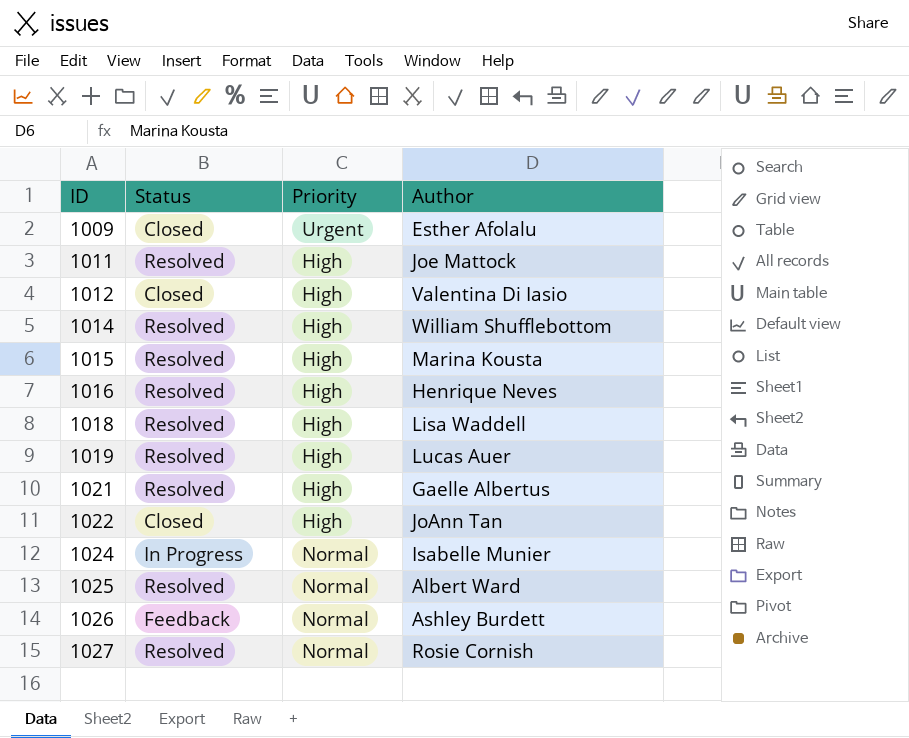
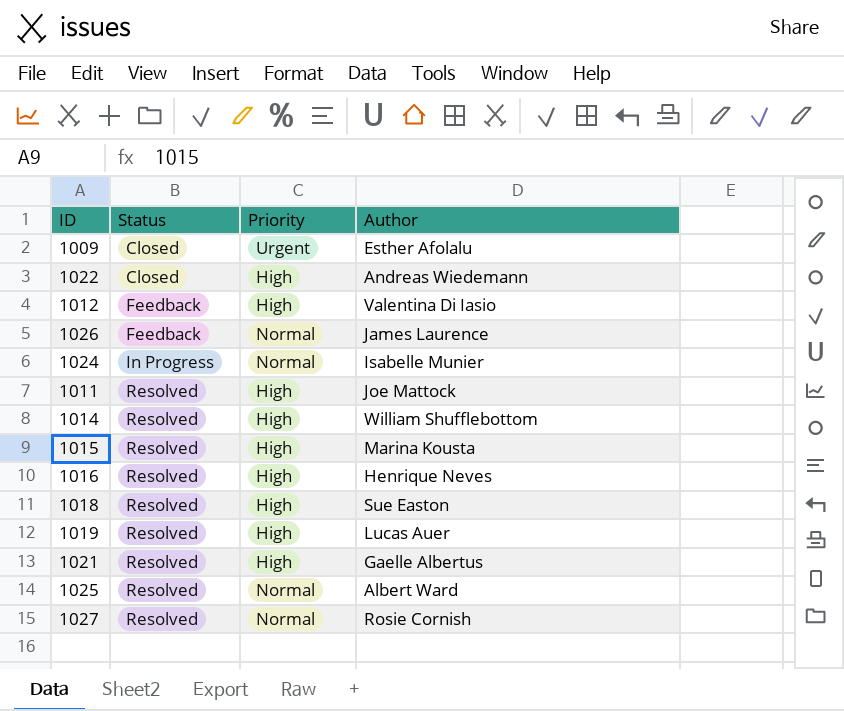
row order: ID ascending -> Status ascending
1022 | Author: JoAnn Tan -> Andreas Wiedemann
1012 | Status: Closed -> Feedback
1026 | Author: Ashley Burdett -> James Laurence
1018 | Author: Lisa Waddell -> Sue Easton

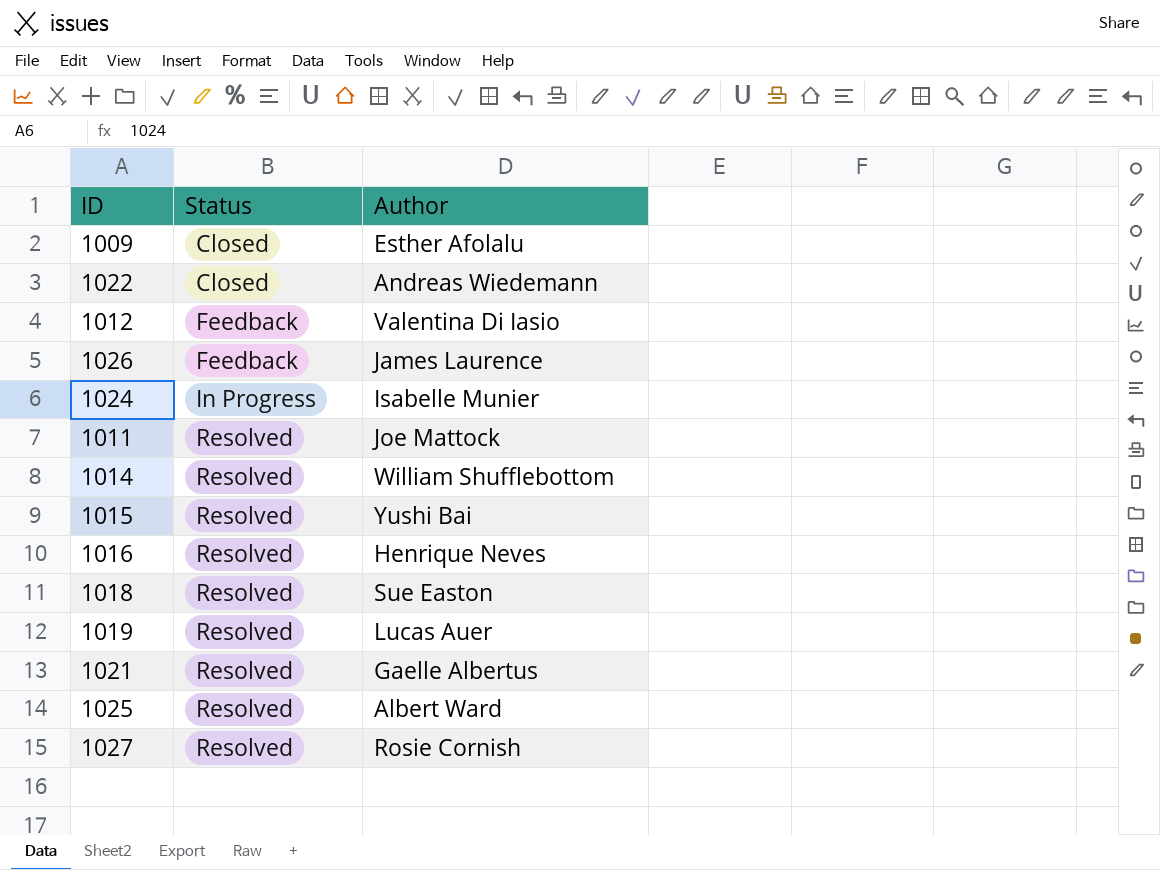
column Priority | position: 3 -> none
1015 | Author: Marina Kousta -> Yushi Bai

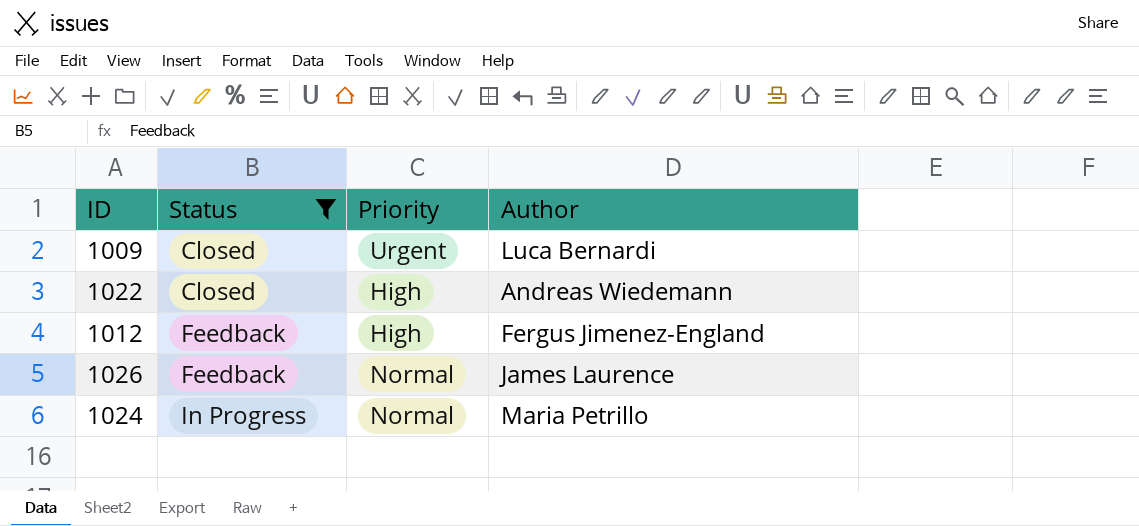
filter: none -> Status != Resolved
column Priority | position: none -> 3
1009 | Author: Esther Afolalu -> Luca Bernardi
1012 | Author: Valentina Di Iasio -> Fergus Jimenez-England
1024 | Author: Isabelle Munier -> Maria Petrillo

